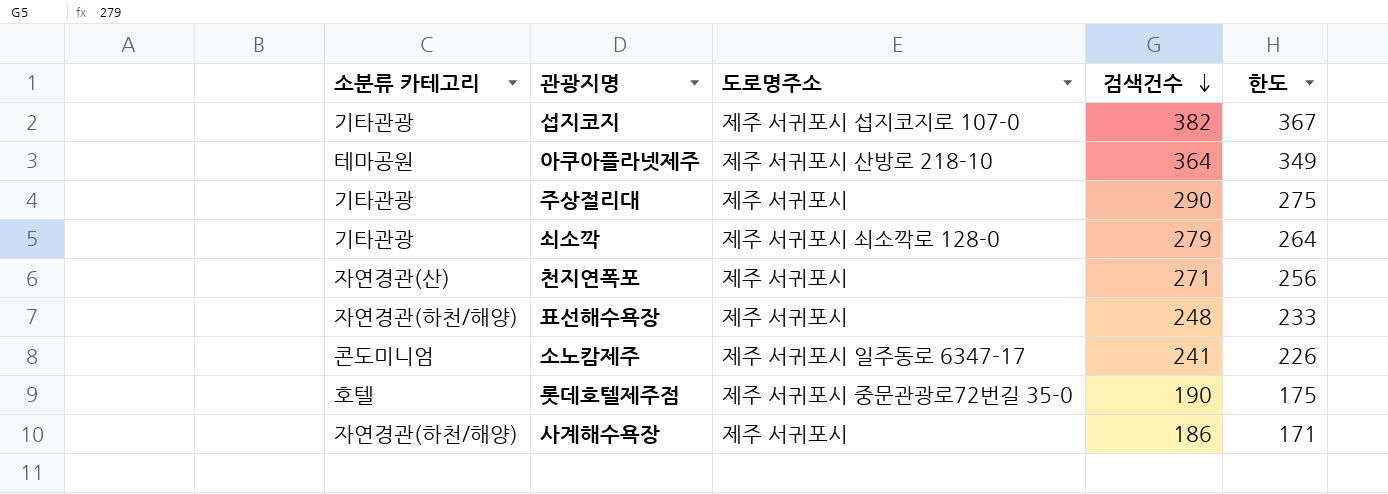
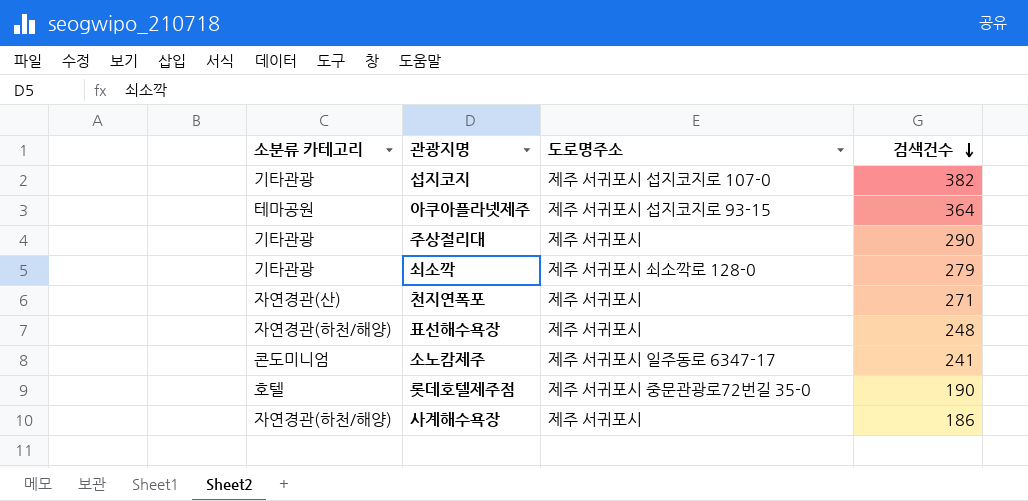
column 한도 | formula: [검색건수] - 15 -> none
아쿠아플라넷제주 | 도로명주소: 제주 서귀포시 산방로 218-10 -> 제주 서귀포시 섭지코지로 93-15

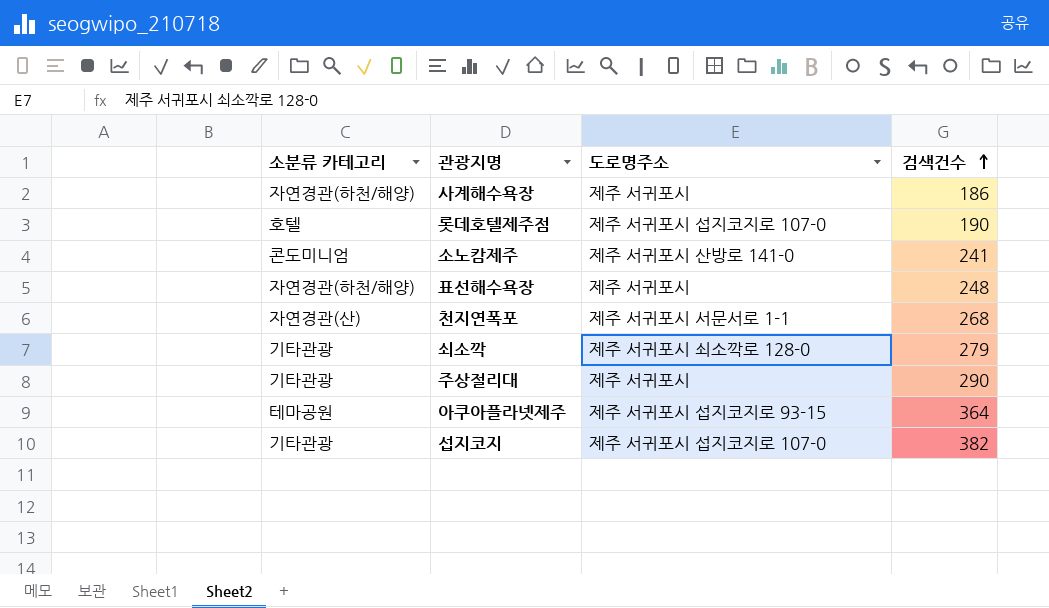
row order: 검색건수 descending -> 검색건수 ascending
롯데호텔제주점 | 도로명주소: 제주 서귀포시 중문관광로72번길 35-0 -> 제주 서귀포시 섭지코지로 107-0
소노캄제주 | 도로명주소: 제주 서귀포시 일주동로 6347-17 -> 제주 서귀포시 산방로 141-0
천지연폭포 | 도로명주소: 제주 서귀포시 -> 제주 서귀포시 서문서로 1-1
천지연폭포 | 검색건수: 271 -> 268

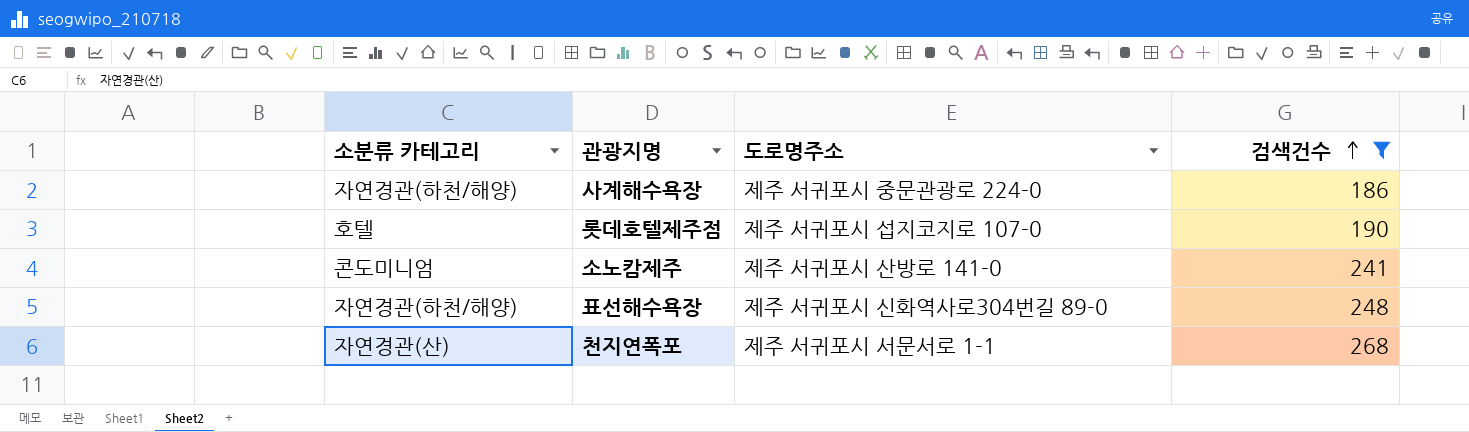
filter: none -> 검색건수 <= 268
사계해수욕장 | 도로명주소: 제주 서귀포시 -> 제주 서귀포시 중문관광로 224-0
표선해수욕장 | 도로명주소: 제주 서귀포시 -> 제주 서귀포시 신화역사로304번길 89-0

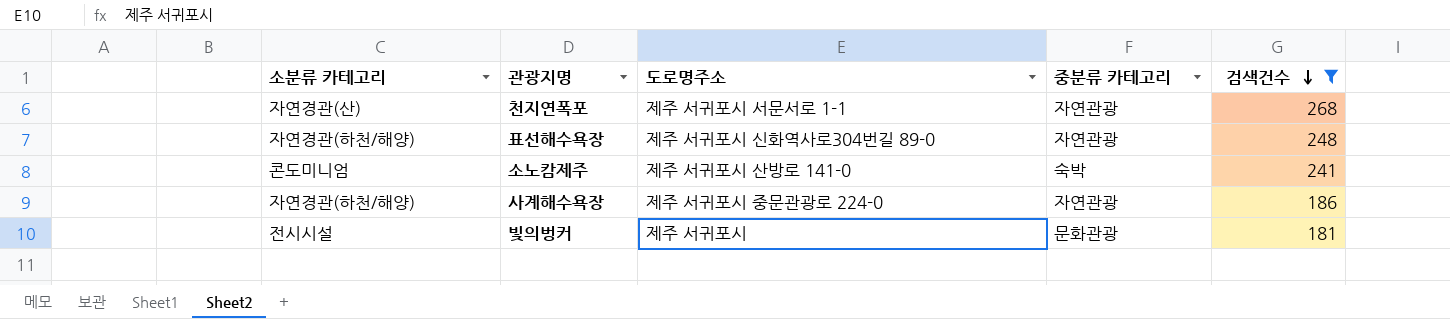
row order: 검색건수 ascending -> 검색건수 descending
column 중분류 카테고리 | position: none -> 4
row 롯데호텔제주점: 호텔 | 제주 서귀포시 섭지코지로 107-0 | 190 -> none
row 빛의벙커: none -> 전시시설 | 제주 서귀포시 | 문화관광 | 181

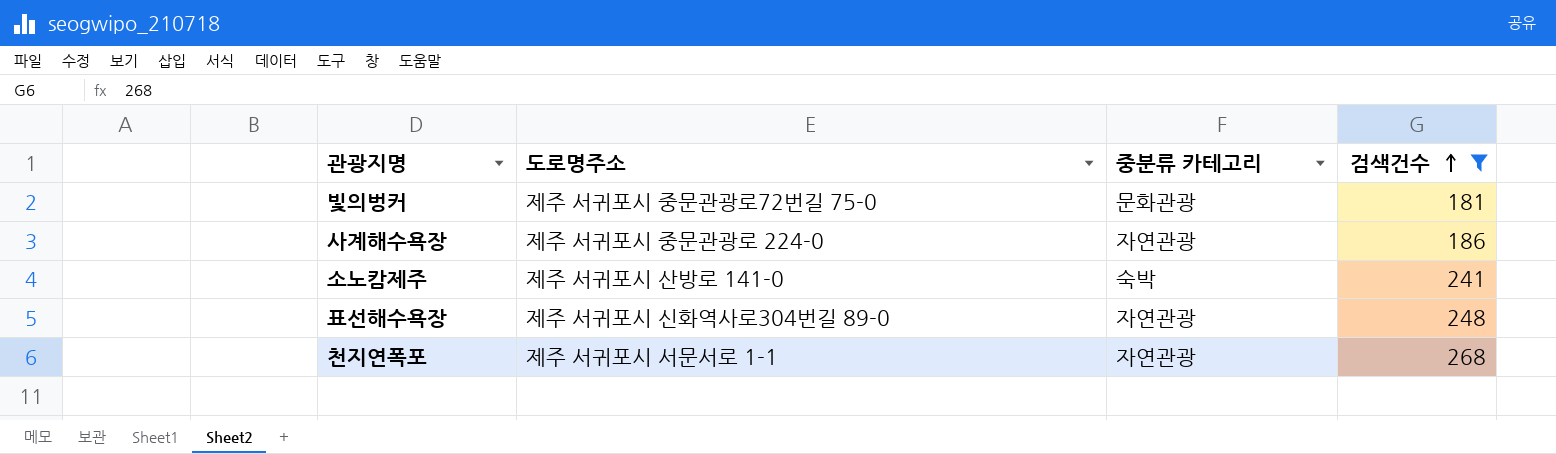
row order: 검색건수 descending -> 검색건수 ascending
column 소분류 카테고리 | position: 1 -> none
빛의벙커 | 도로명주소: 제주 서귀포시 -> 제주 서귀포시 중문관광로72번길 75-0

